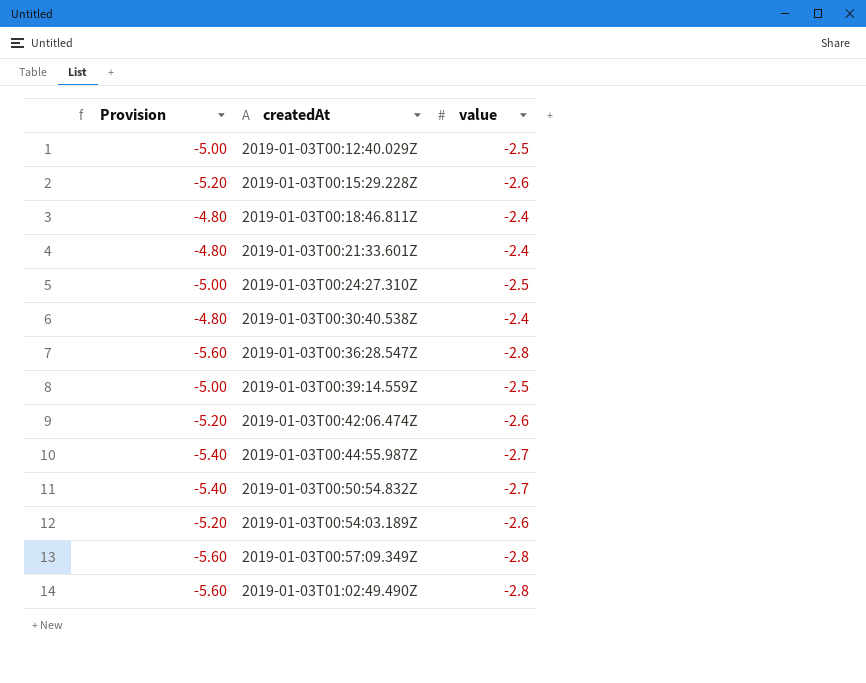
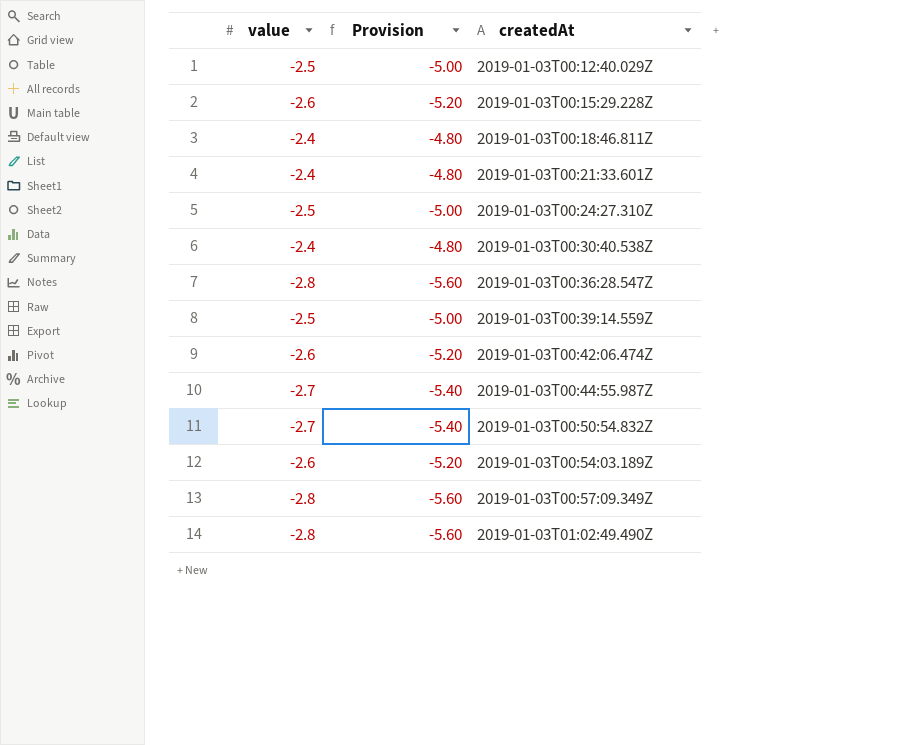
column value | position: 3 -> 1

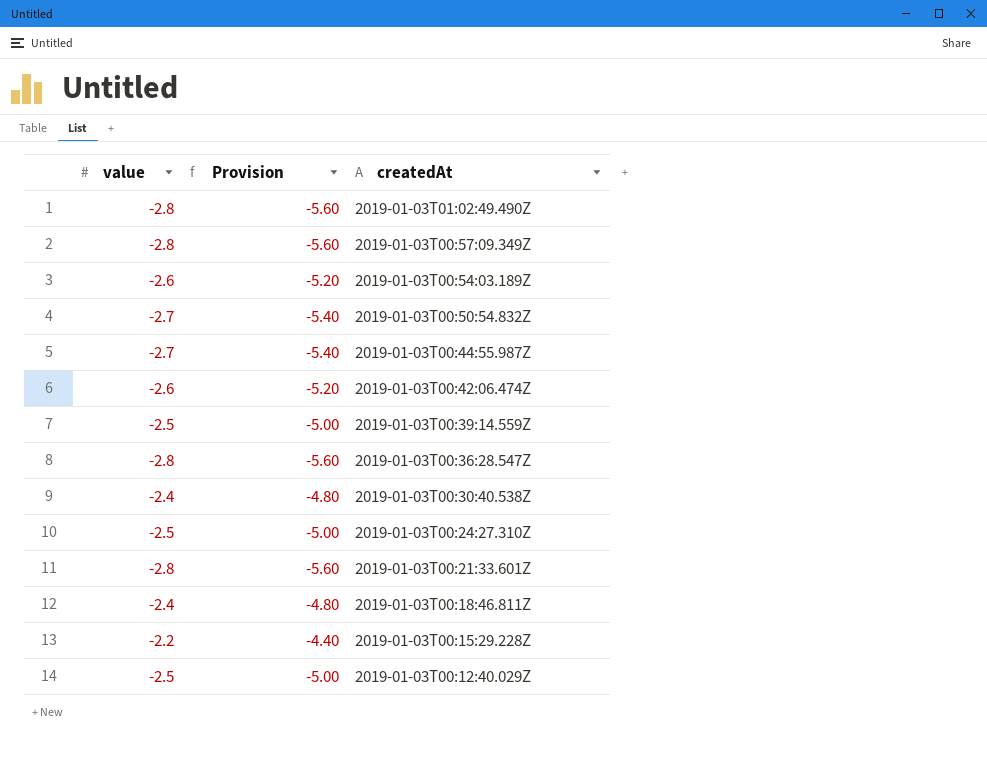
row order: createdAt ascending -> createdAt descending
2019-01-03T00:21:33.601Z | value: -2.4 -> -2.8
2019-01-03T00:21:33.601Z | Provision: -4.80 -> -5.60
2019-01-03T00:15:29.228Z | value: -2.6 -> -2.2
2019-01-03T00:15:29.228Z | Provision: -5.20 -> -4.40

